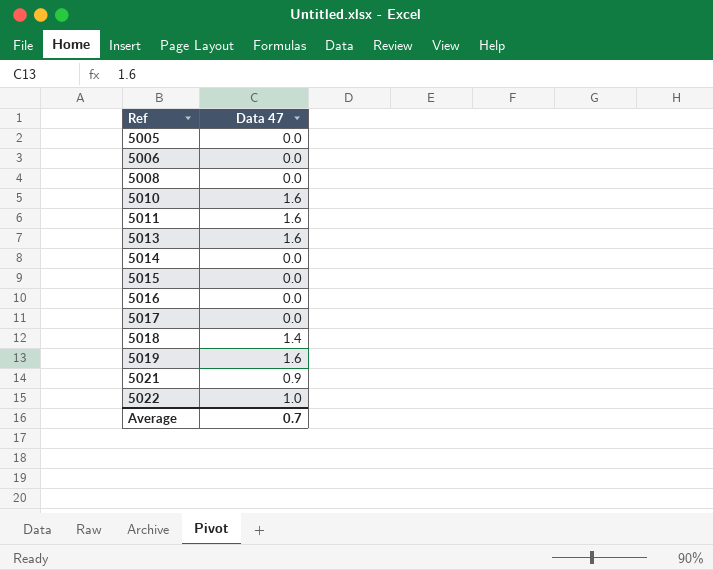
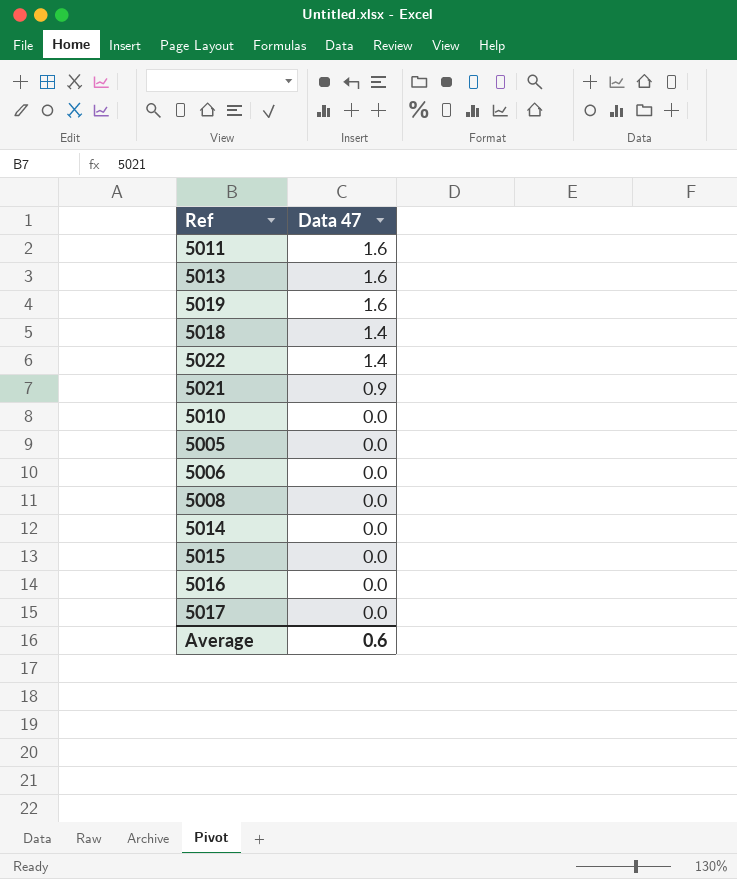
row order: Ref ascending -> Data 47 descending
5022 | Data 47: 1.0 -> 1.4
5010 | Data 47: 1.6 -> 0.0
Average | Data 47: 0.7 -> 0.6

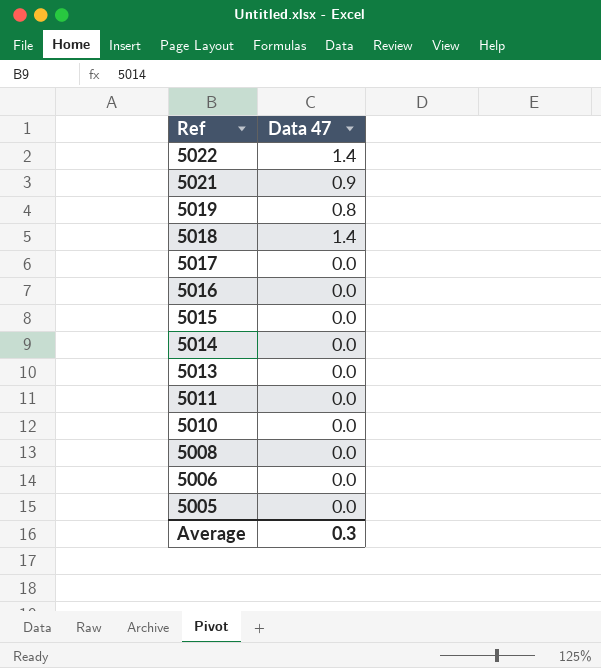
row order: Data 47 descending -> Ref descending
5019 | Data 47: 1.6 -> 0.8
5013 | Data 47: 1.6 -> 0.0
5011 | Data 47: 1.6 -> 0.0
Average | Data 47: 0.6 -> 0.3

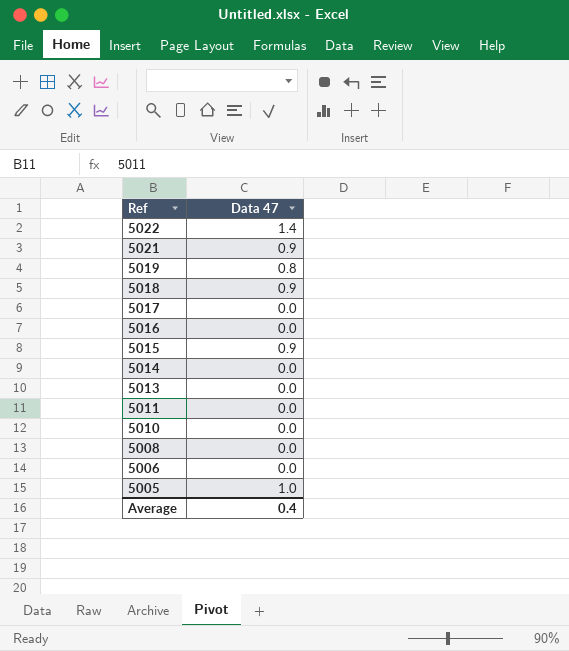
5018 | Data 47: 1.4 -> 0.9
5015 | Data 47: 0.0 -> 0.9
5005 | Data 47: 0.0 -> 1.0
Average | Data 47: 0.3 -> 0.4

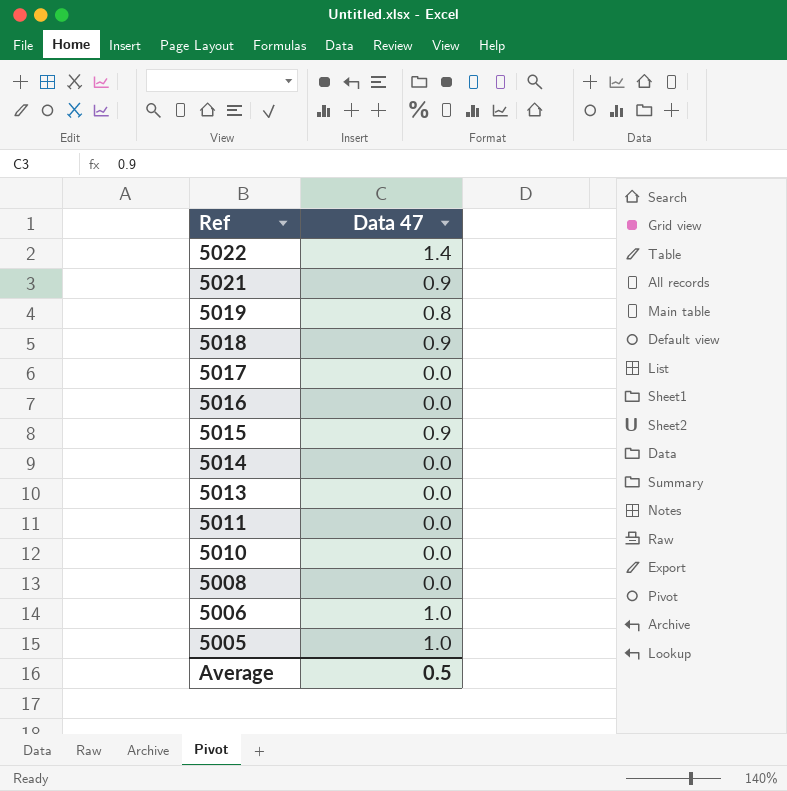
5006 | Data 47: 0.0 -> 1.0
Average | Data 47: 0.4 -> 0.5

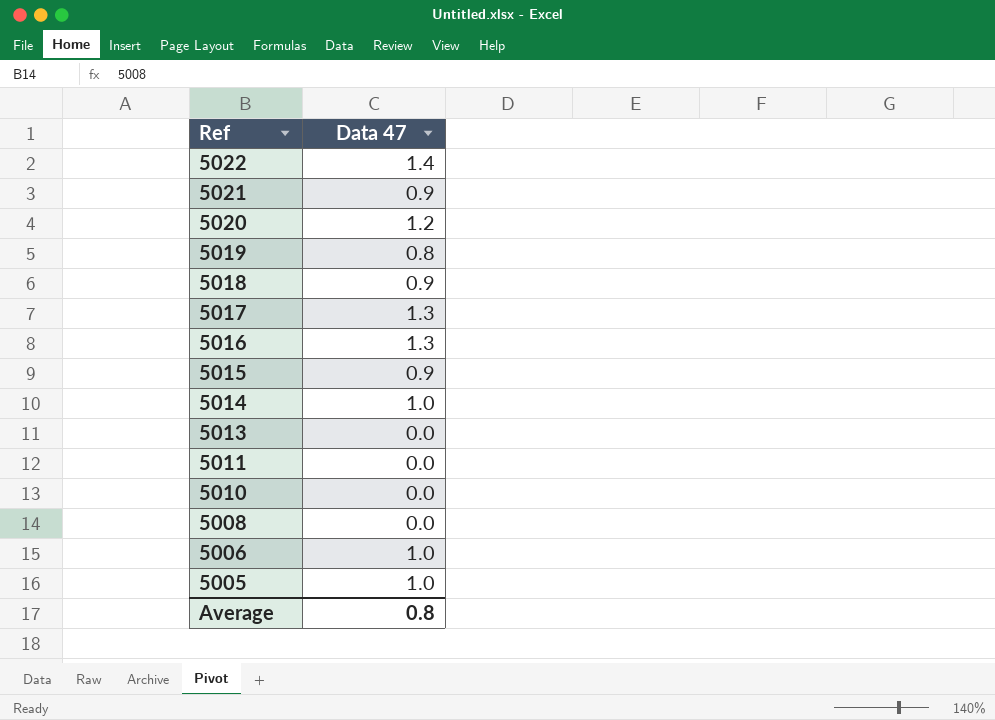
row 5020: none -> 1.2
5017 | Data 47: 0.0 -> 1.3
5016 | Data 47: 0.0 -> 1.3
5014 | Data 47: 0.0 -> 1.0
Average | Data 47: 0.5 -> 0.8

